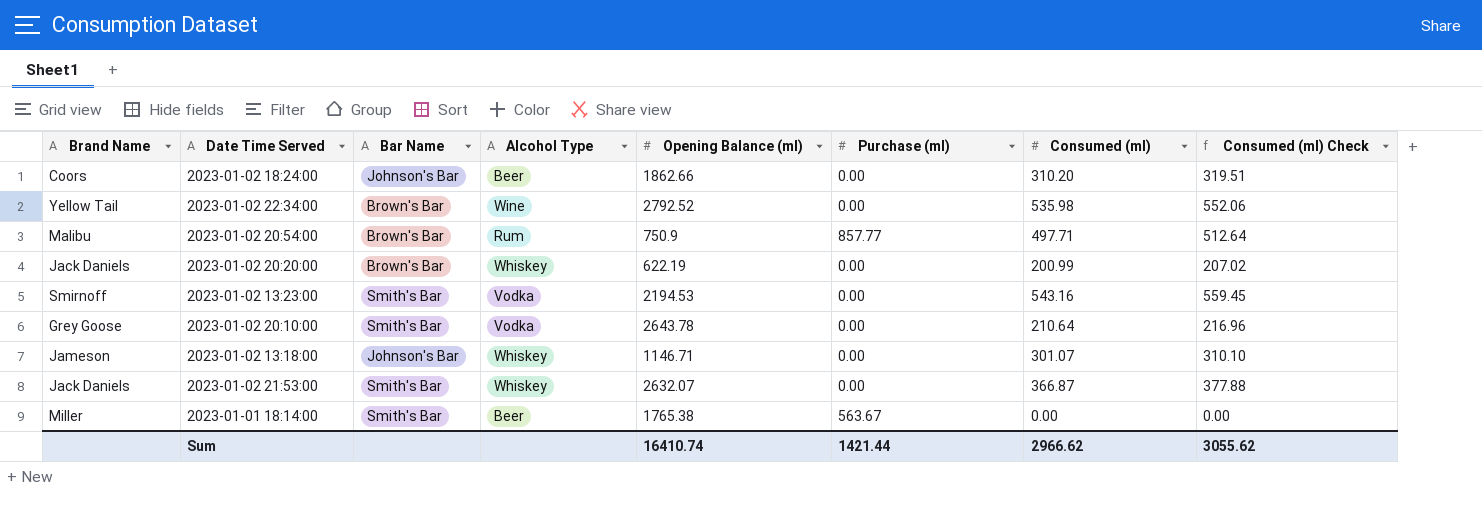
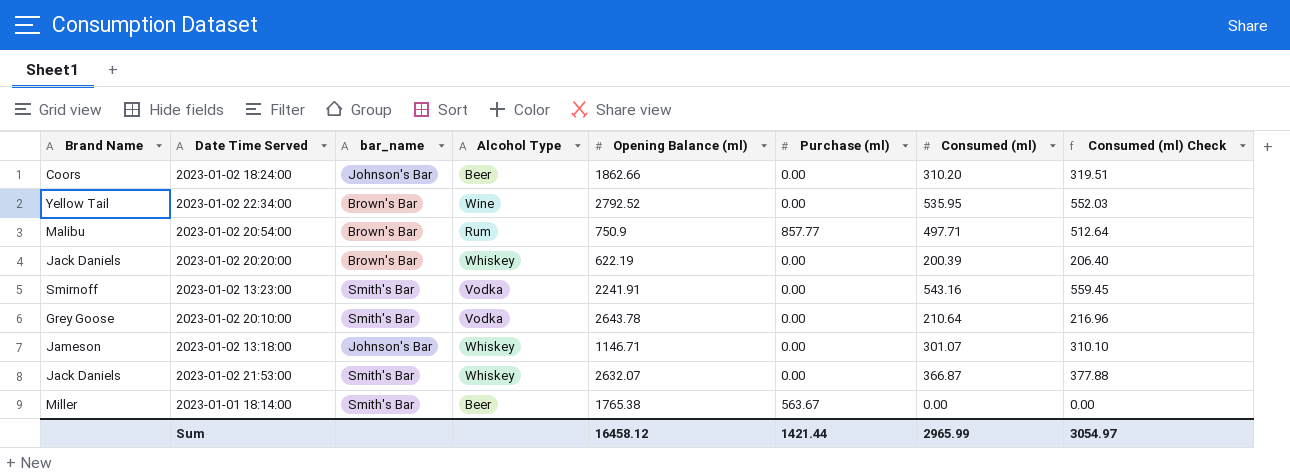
column name: Bar Name -> bar_name
2023-01-02 22:34:00 | Consumed (ml): 535.98 -> 535.95
2023-01-02 22:34:00 | Consumed (ml) Check: 552.06 -> 552.03
2023-01-02 20:20:00 | Consumed (ml): 200.99 -> 200.39
2023-01-02 20:20:00 | Consumed (ml) Check: 207.02 -> 206.40
2023-01-02 13:23:00 | Opening Balance (ml): 2194.53 -> 2241.91
Sum | Opening Balance (ml): 16410.74 -> 16458.12
Sum | Consumed (ml): 2966.62 -> 2965.99
Sum | Consumed (ml) Check: 3055.62 -> 3054.97

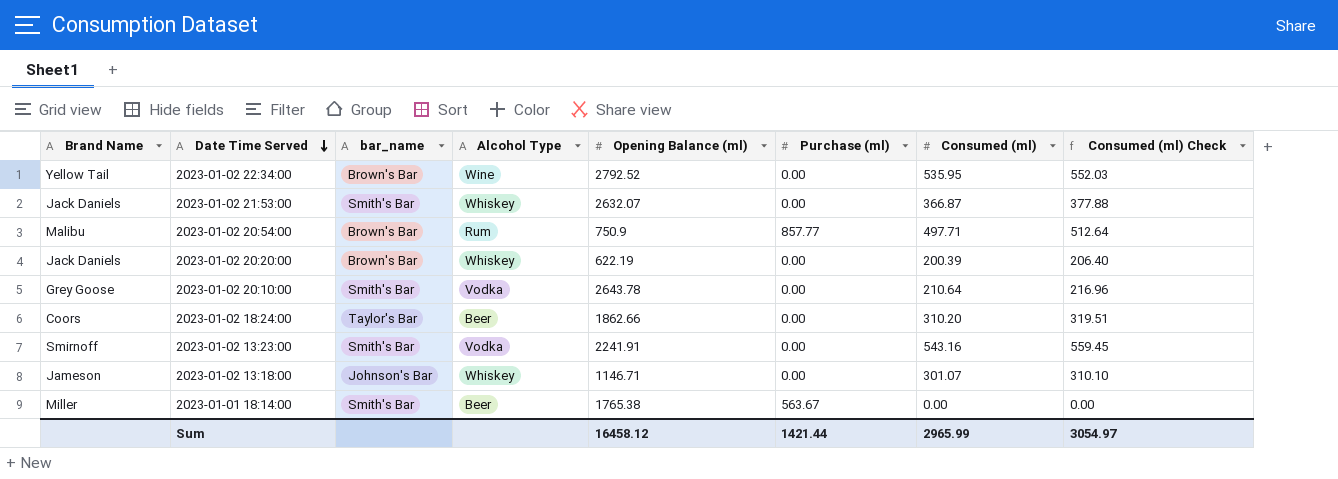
row order: none -> Date Time Served descending
2023-01-02 18:24:00 | bar_name: Johnson's Bar -> Taylor's Bar

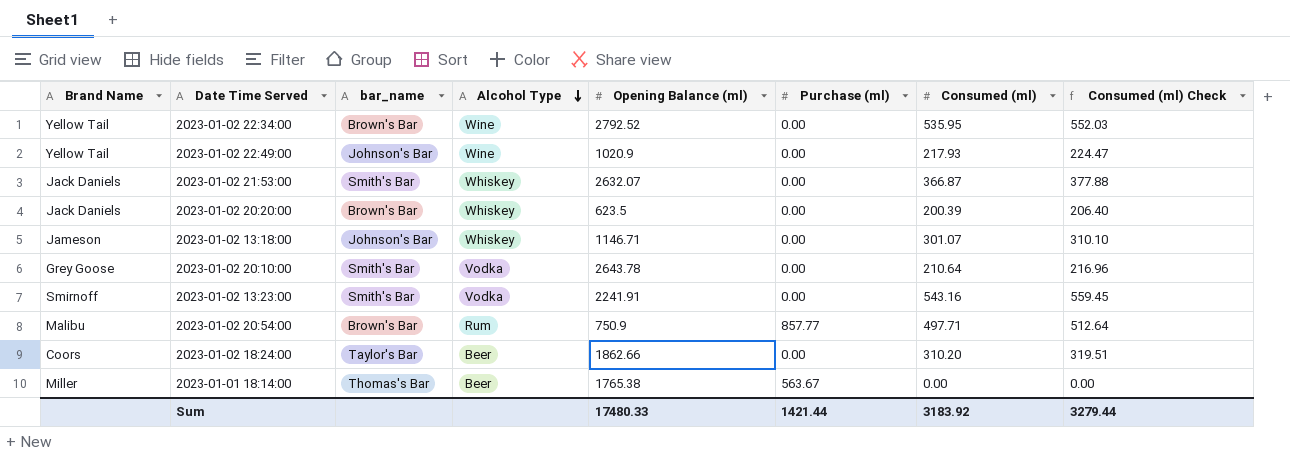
row order: Date Time Served descending -> Alcohol Type descending
row 2023-01-02 22:49:00: none -> Yellow Tail | Johnson's Bar | Wine | 1020.9 | 0.00 | 217.93 | 224.47
2023-01-02 20:20:00 | Opening Balance (ml): 622.19 -> 623.5
2023-01-01 18:14:00 | bar_name: Smith's Bar -> Thomas's Bar
Sum | Opening Balance (ml): 16458.12 -> 17480.33
Sum | Consumed (ml): 2965.99 -> 3183.92
Sum | Consumed (ml) Check: 3054.97 -> 3279.44

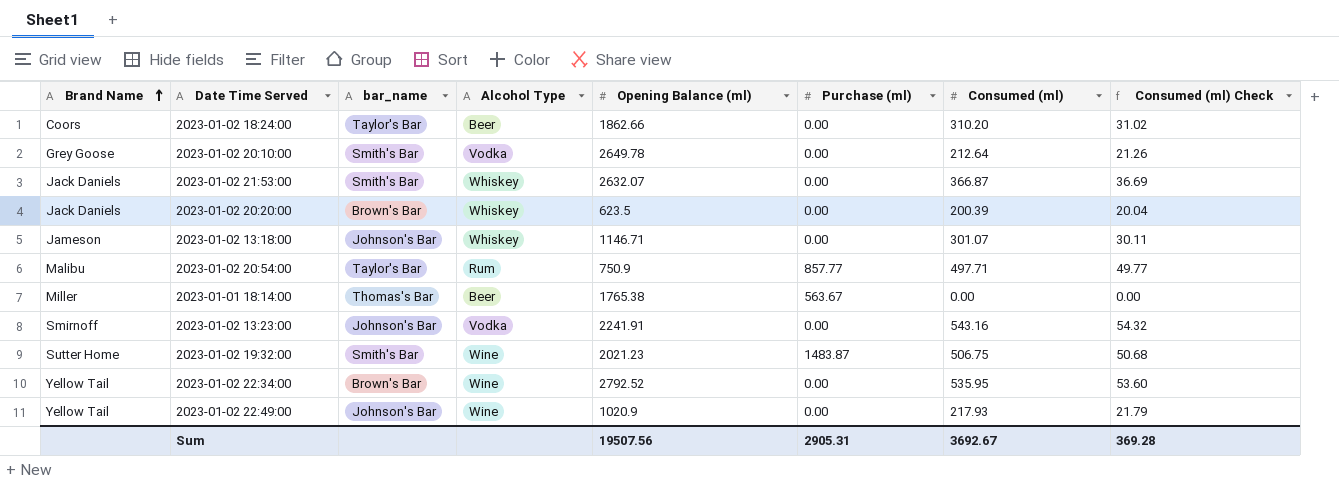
row order: Alcohol Type descending -> Brand Name ascending
column Consumed (ml) Check | formula: [Consumed (ml)] * 1.03 -> [Consumed (ml)] * 0.1
2023-01-02 20:10:00 | Opening Balance (ml): 2643.78 -> 2649.78
2023-01-02 20:10:00 | Consumed (ml): 210.64 -> 212.64
2023-01-02 20:54:00 | bar_name: Brown's Bar -> Taylor's Bar
2023-01-02 13:23:00 | bar_name: Smith's Bar -> Johnson's Bar
row 2023-01-02 19:32:00: none -> Sutter Home | Smith's Bar | Wine | 2021.23 | 1483.87 | 506.75 | 50.68
Sum | Opening Balance (ml): 17480.33 -> 19507.56
Sum | Purchase (ml): 1421.44 -> 2905.31
Sum | Consumed (ml): 3183.92 -> 3692.67
Sum | Consumed (ml) Check: 3279.44 -> 369.28

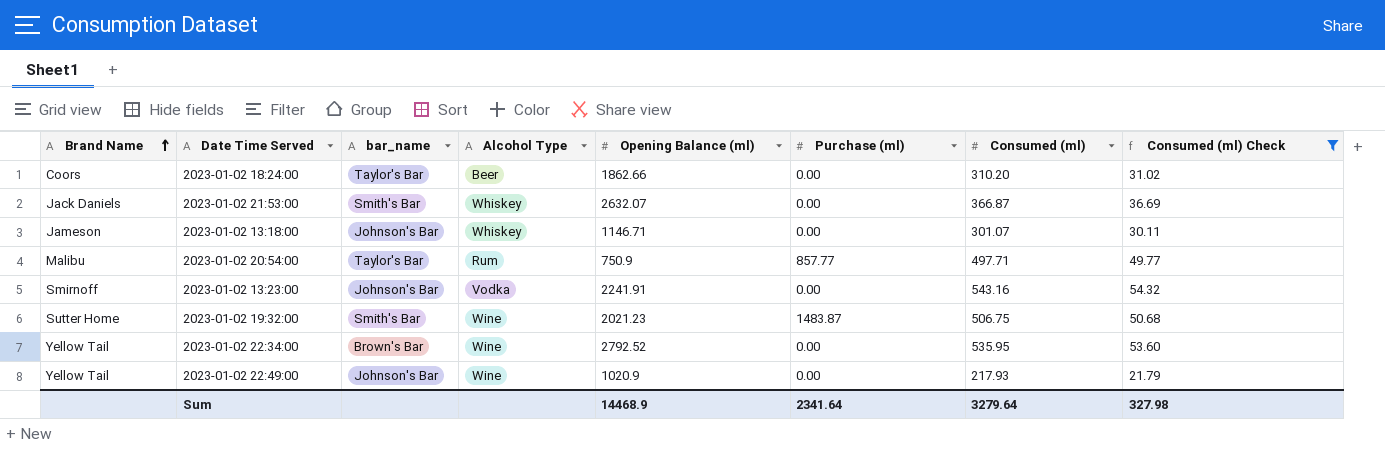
filter: none -> Consumed (ml) Check >= 21.79
Sum | Opening Balance (ml): 19507.56 -> 14468.9
Sum | Purchase (ml): 2905.31 -> 2341.64
Sum | Consumed (ml): 3692.67 -> 3279.64
Sum | Consumed (ml) Check: 369.28 -> 327.98

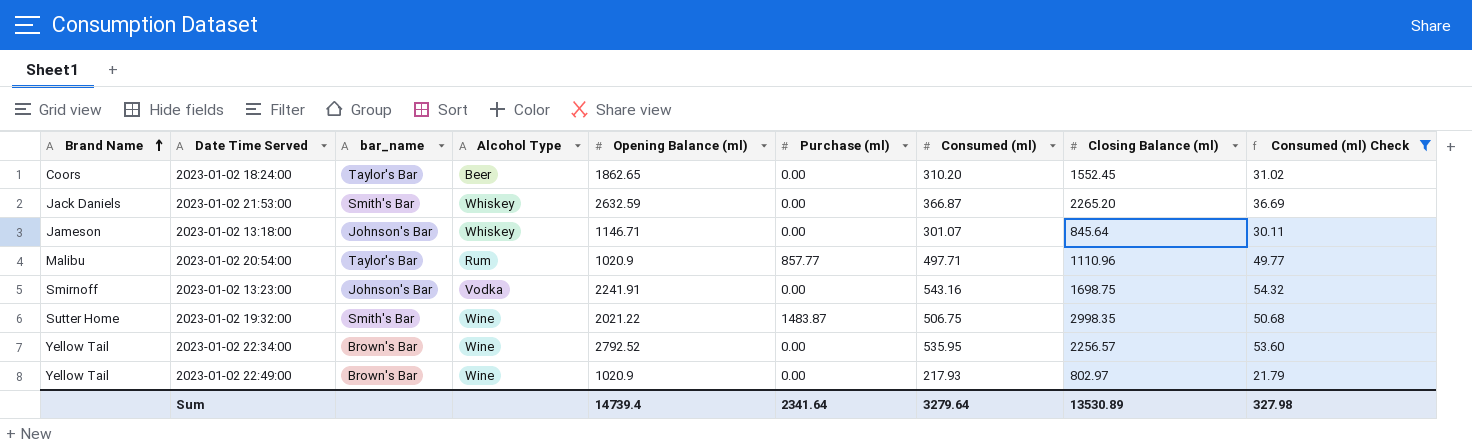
column Closing Balance (ml) | position: none -> 8
2023-01-02 18:24:00 | Opening Balance (ml): 1862.66 -> 1862.65
2023-01-02 21:53:00 | Opening Balance (ml): 2632.07 -> 2632.59
2023-01-02 20:54:00 | Opening Balance (ml): 750.9 -> 1020.9
2023-01-02 19:32:00 | Opening Balance (ml): 2021.23 -> 2021.22
2023-01-02 22:49:00 | bar_name: Johnson's Bar -> Brown's Bar
Sum | Opening Balance (ml): 14468.9 -> 14739.4

